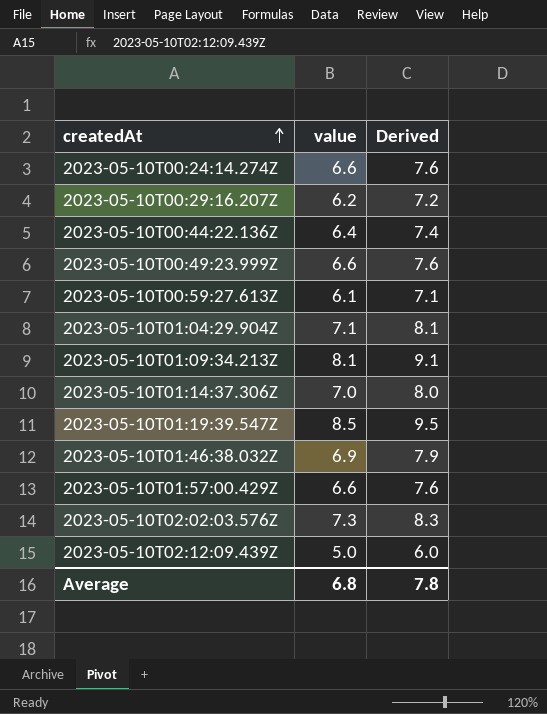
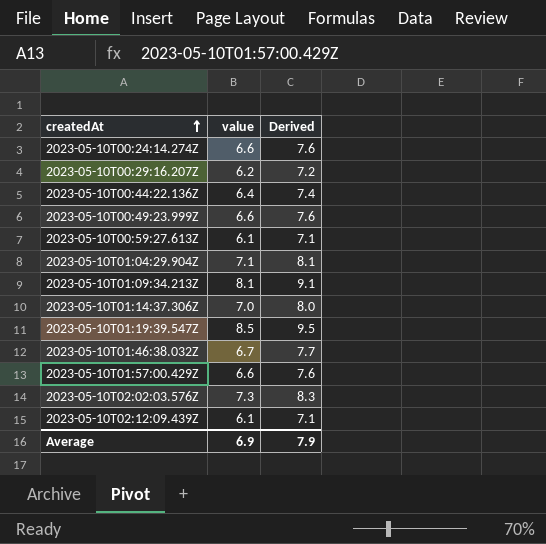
2023-05-10T01:46:38.032Z | value: 6.9 -> 6.7
2023-05-10T01:46:38.032Z | Derived: 7.9 -> 7.7
2023-05-10T02:12:09.439Z | value: 5.0 -> 6.1
2023-05-10T02:12:09.439Z | Derived: 6.0 -> 7.1
Average | value: 6.8 -> 6.9
Average | Derived: 7.8 -> 7.9

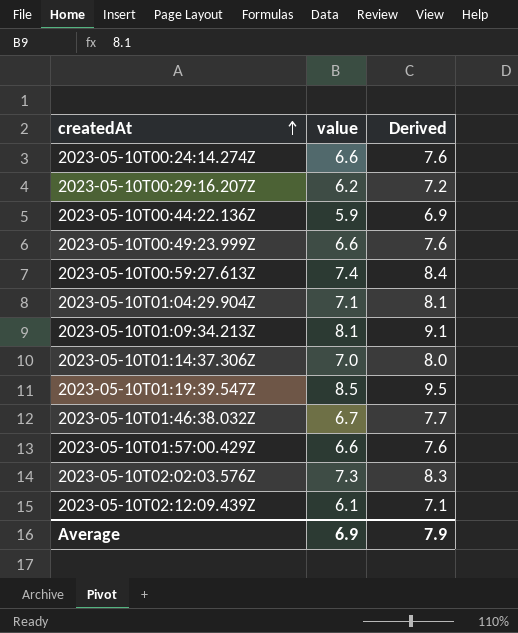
2023-05-10T00:44:22.136Z | value: 6.4 -> 5.9
2023-05-10T00:44:22.136Z | Derived: 7.4 -> 6.9
2023-05-10T00:59:27.613Z | value: 6.1 -> 7.4
2023-05-10T00:59:27.613Z | Derived: 7.1 -> 8.4

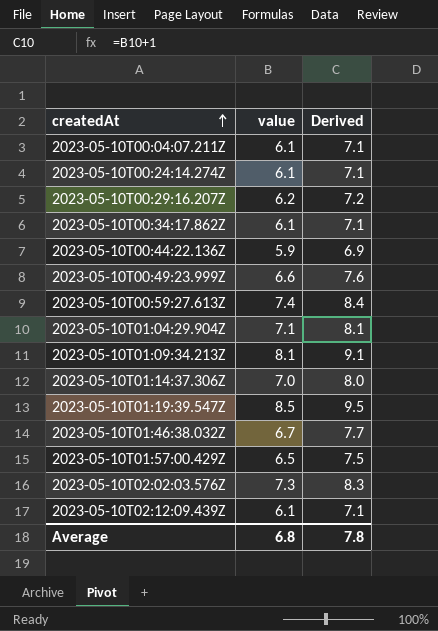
row 2023-05-10T00:04:07.211Z: none -> 6.1 | 7.1
2023-05-10T00:24:14.274Z | value: 6.6 -> 6.1
2023-05-10T00:24:14.274Z | Derived: 7.6 -> 7.1
row 2023-05-10T00:34:17.862Z: none -> 6.1 | 7.1
2023-05-10T01:57:00.429Z | value: 6.6 -> 6.5
2023-05-10T01:57:00.429Z | Derived: 7.6 -> 7.5
Average | value: 6.9 -> 6.8
Average | Derived: 7.9 -> 7.8

